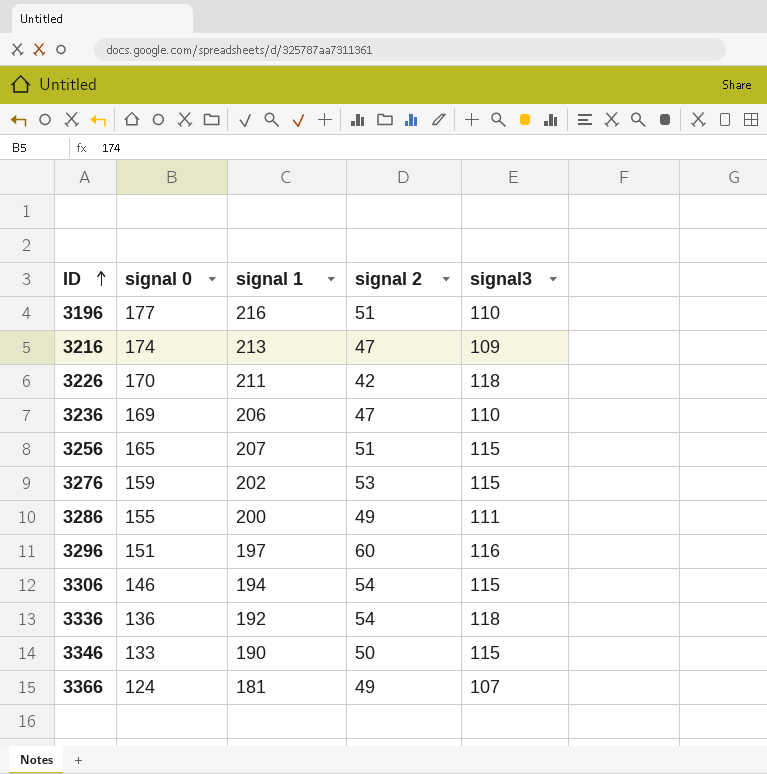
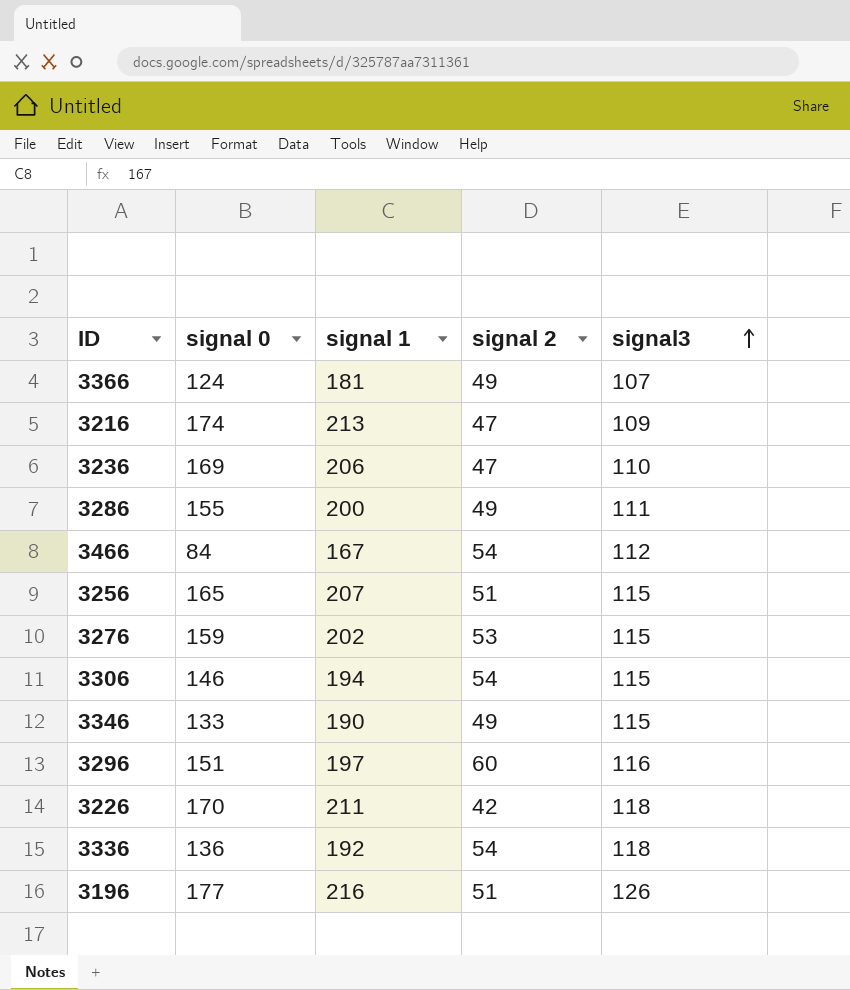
row order: ID ascending -> signal3 ascending
row 3466: none -> 84 | 167 | 54 | 112
3346 | signal 2: 50 -> 49
3196 | signal3: 110 -> 126

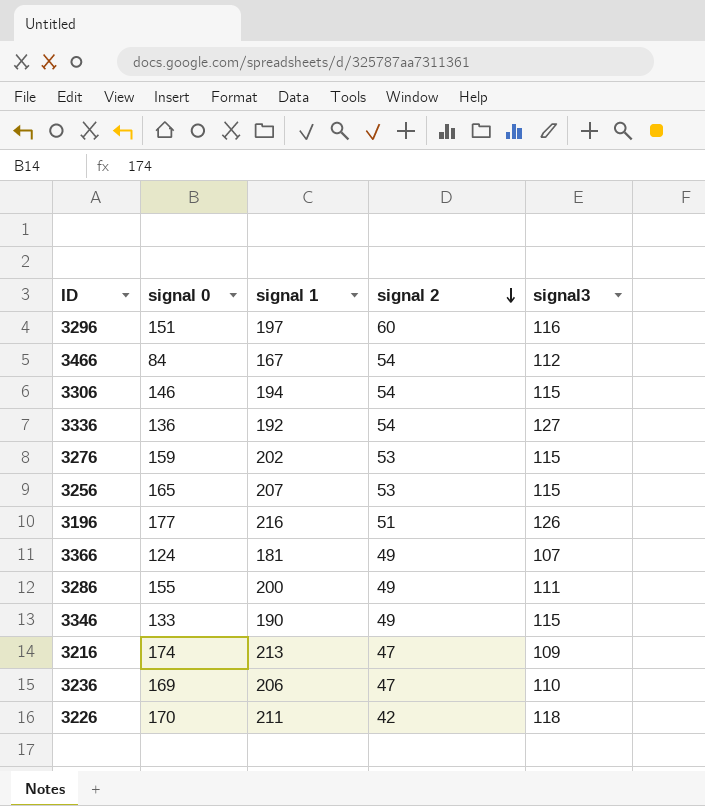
row order: signal3 ascending -> signal 2 descending
3336 | signal3: 118 -> 127
3256 | signal 2: 51 -> 53

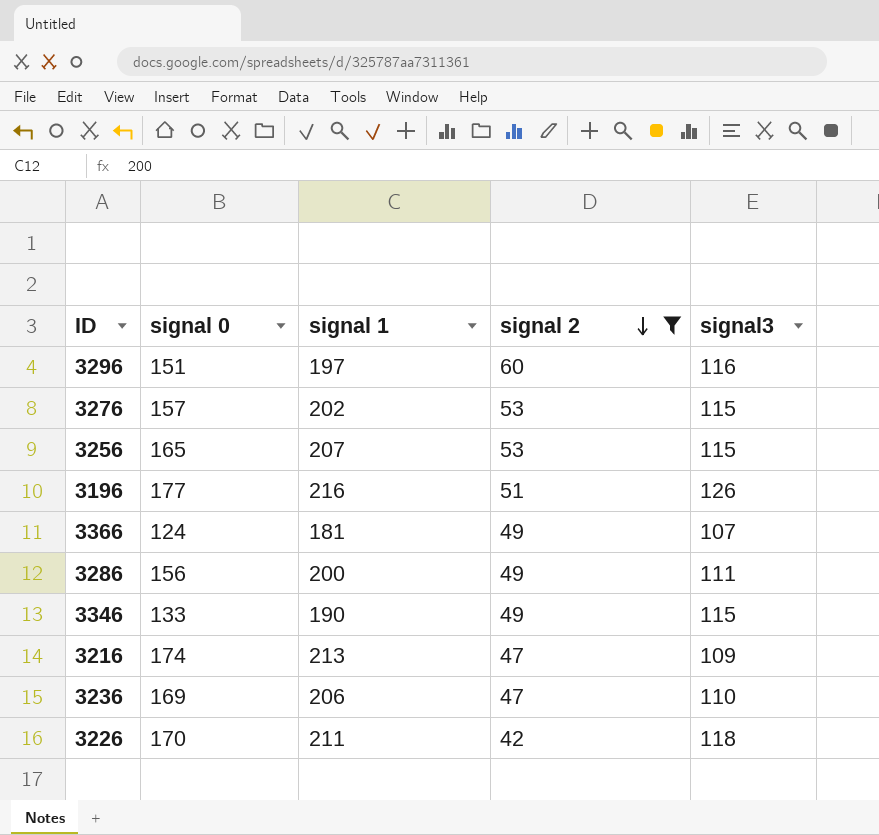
filter: none -> signal 2 != 54
3276 | signal 0: 159 -> 157
3286 | signal 0: 155 -> 156

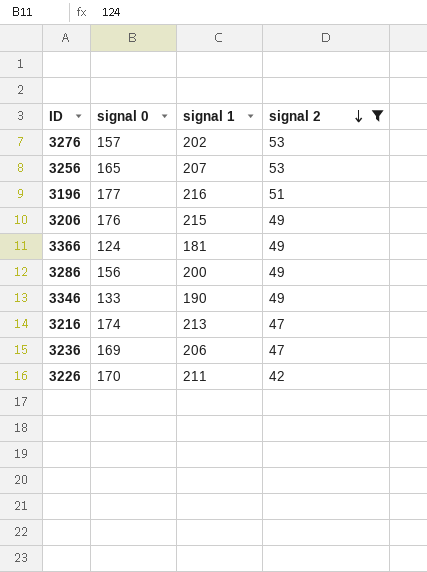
column signal3 | position: 5 -> none
row 3296: 151 | 197 | 60 | 116 -> none
row 3206: none -> 176 | 215 | 49

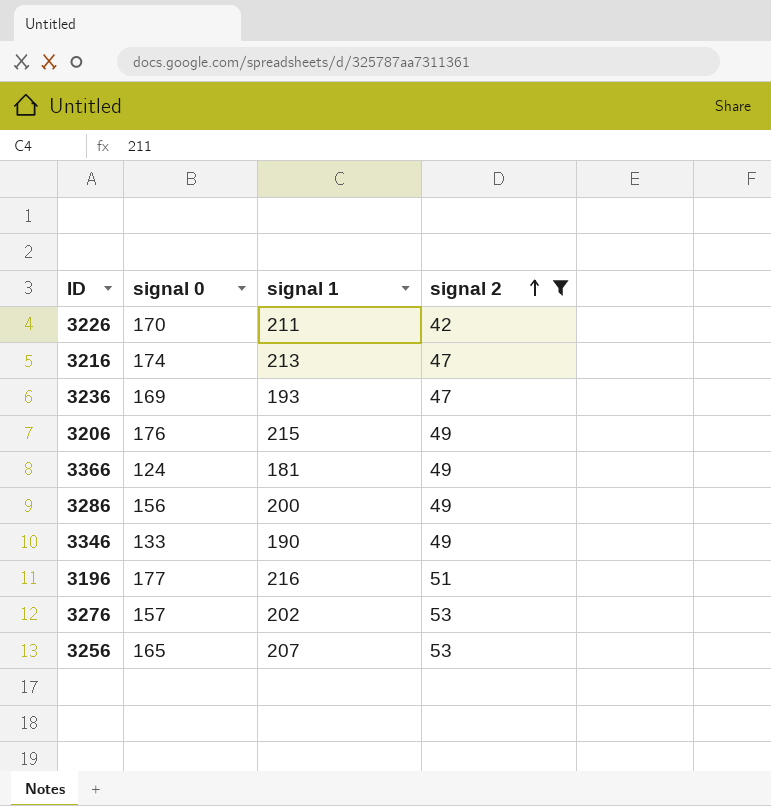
row order: signal 2 descending -> signal 2 ascending
3236 | signal 1: 206 -> 193

